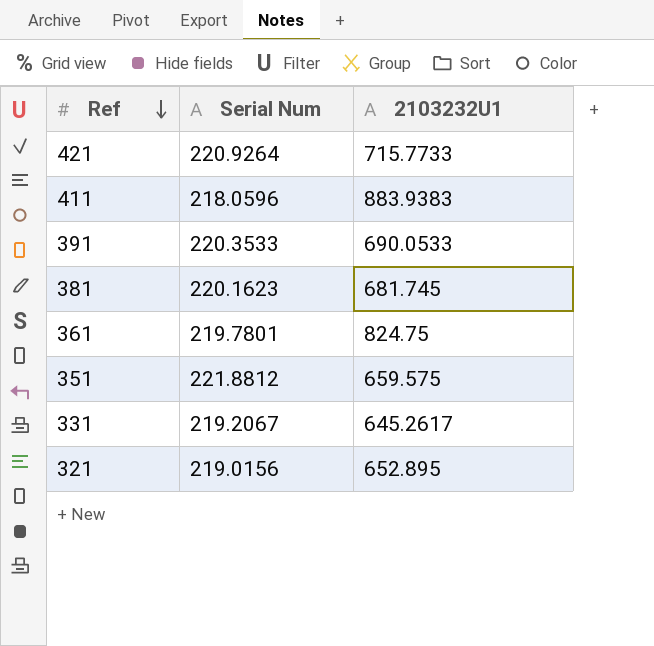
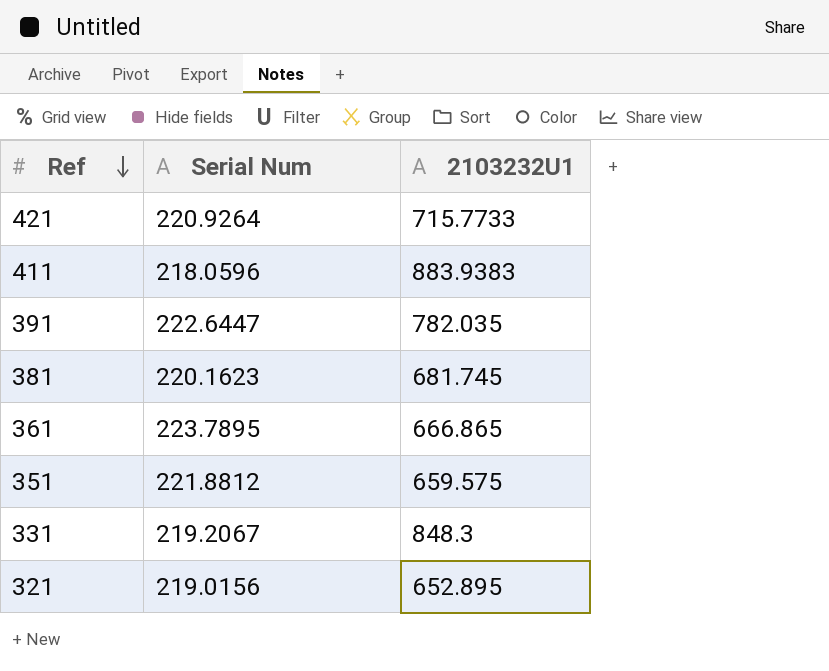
391 | Serial Num: 220.3533 -> 222.6447
391 | 2103232U1: 690.0533 -> 782.035
361 | Serial Num: 219.7801 -> 223.7895
361 | 2103232U1: 824.75 -> 666.865
331 | 2103232U1: 645.2617 -> 848.3

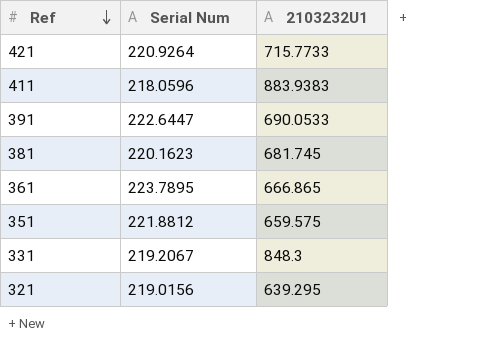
391 | 2103232U1: 782.035 -> 690.0533
321 | 2103232U1: 652.895 -> 639.295

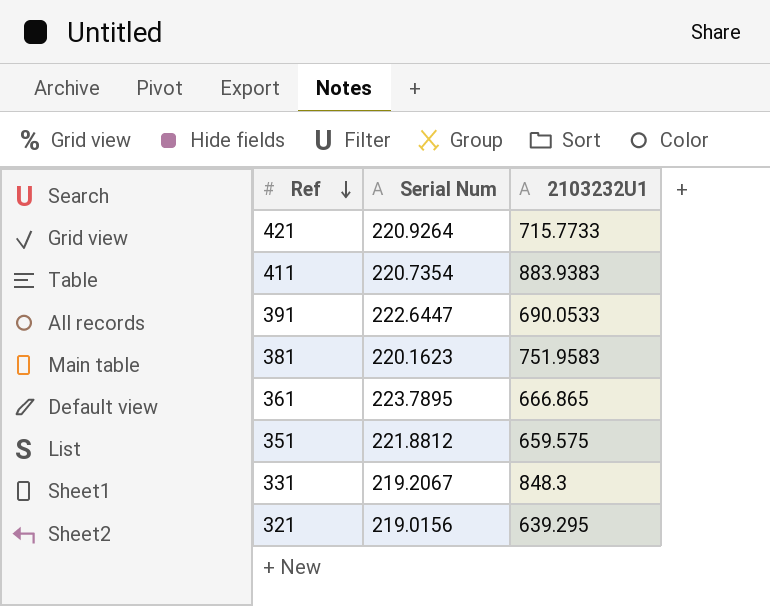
411 | Serial Num: 218.0596 -> 220.7354
381 | 2103232U1: 681.745 -> 751.9583

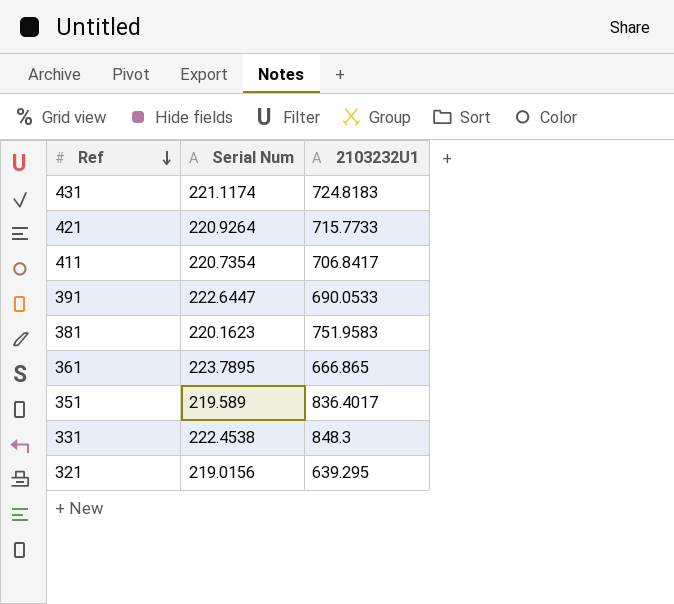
row 431: none -> 221.1174 | 724.8183
411 | 2103232U1: 883.9383 -> 706.8417
351 | Serial Num: 221.8812 -> 219.589
351 | 2103232U1: 659.575 -> 836.4017
331 | Serial Num: 219.2067 -> 222.4538

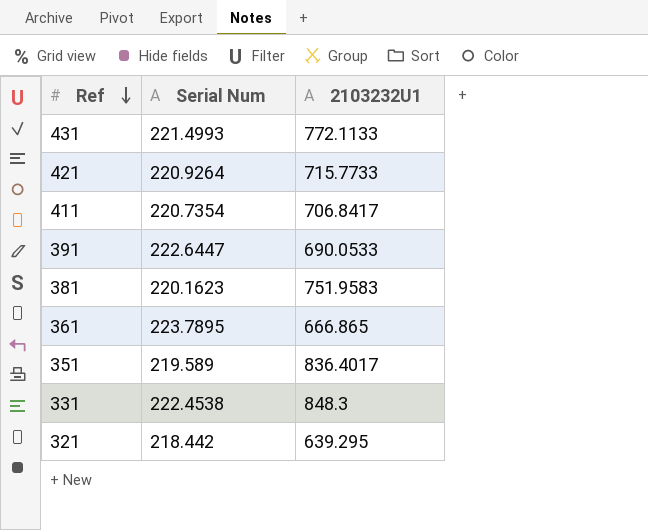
431 | Serial Num: 221.1174 -> 221.4993
431 | 2103232U1: 724.8183 -> 772.1133
321 | Serial Num: 219.0156 -> 218.442

